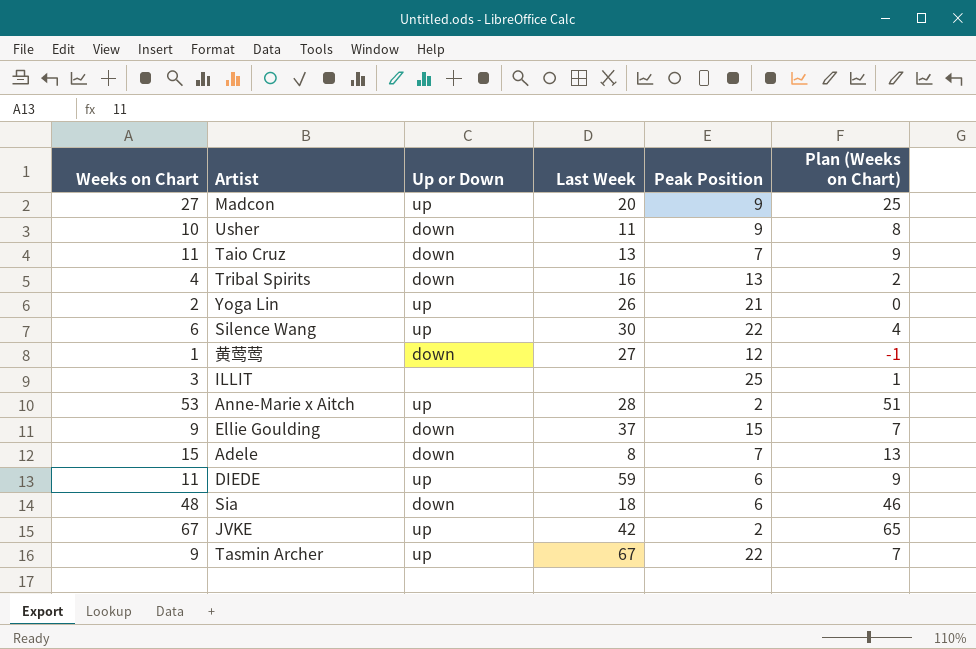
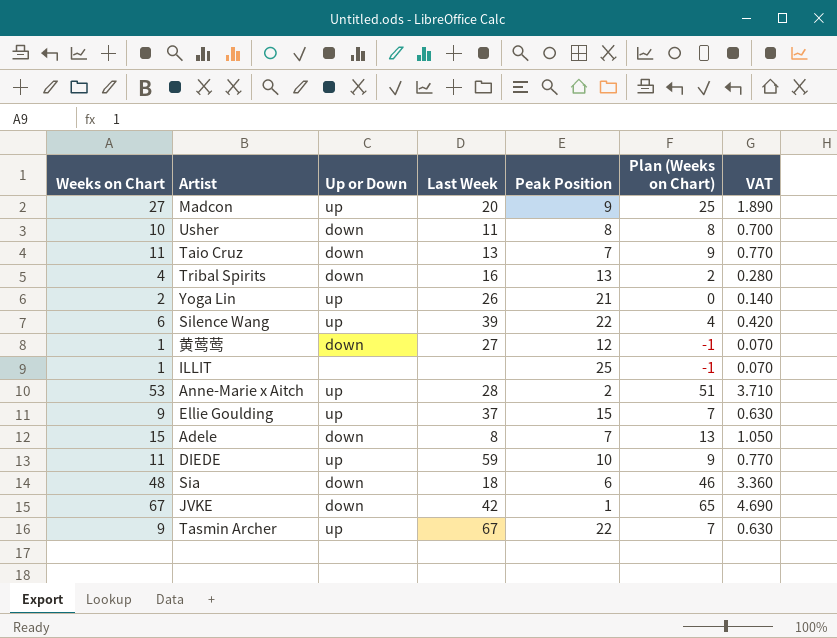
column VAT | formula: none -> [Weeks on Chart] * 0.07
Usher | Peak Position: 9 -> 8
Silence Wang | Last Week: 30 -> 39
ILLIT | Weeks on Chart: 3 -> 1
ILLIT | Plan (Weeks on Chart): 1 -> -1
Ellie Goulding | Up or Down: down -> up
DIEDE | Peak Position: 6 -> 10
JVKE | Up or Down: up -> down
JVKE | Peak Position: 2 -> 1

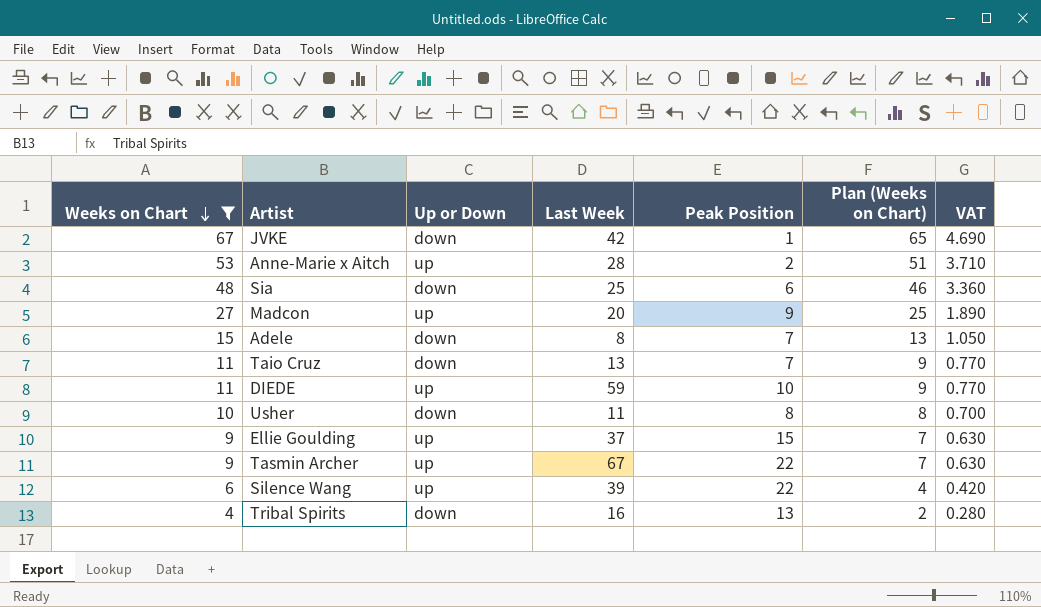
filter: none -> Weeks on Chart >= 4
row order: none -> Weeks on Chart descending
Sia | Last Week: 18 -> 25

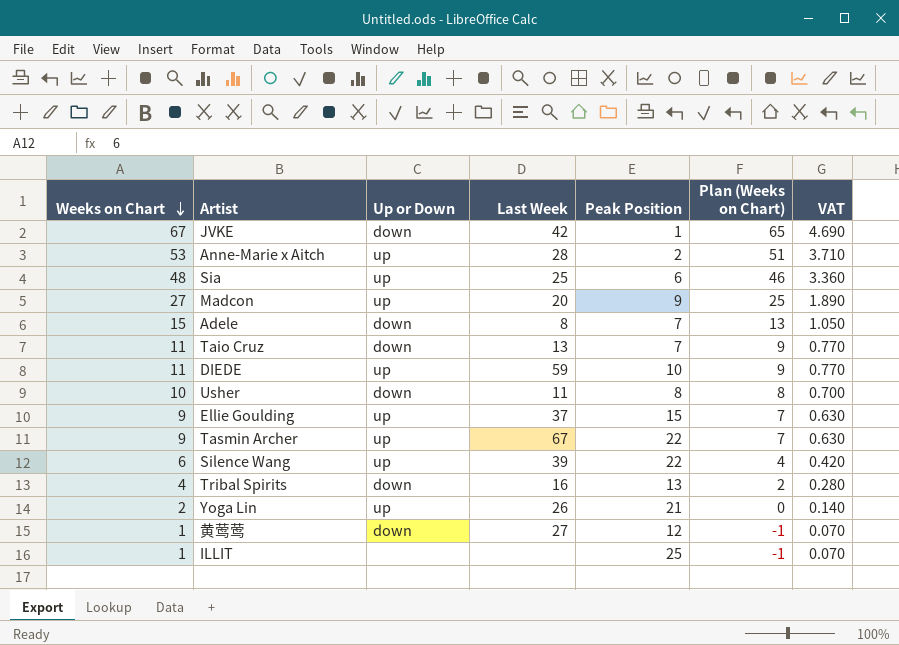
filter: Weeks on Chart >= 4 -> none
Sia | Up or Down: down -> up

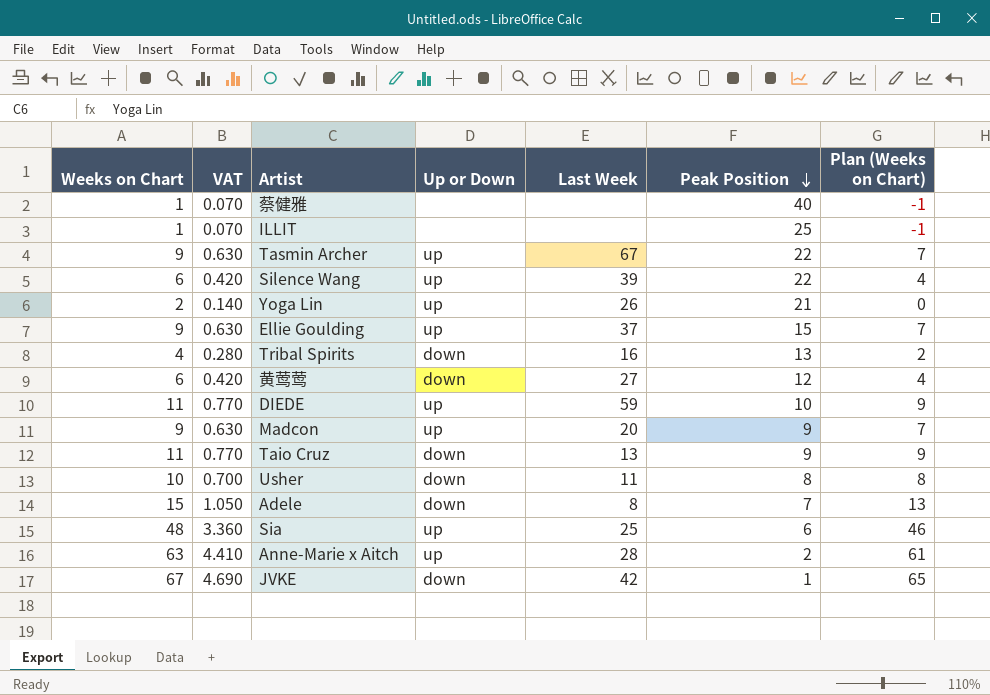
row order: Weeks on Chart descending -> Peak Position descending
column VAT | position: 7 -> 2
row 蔡健雅: none -> 1 | 0.070 | none | none | 40 | -1
黄莺莺 | Weeks on Chart: 1 -> 6
黄莺莺 | VAT: 0.070 -> 0.420
黄莺莺 | Plan (Weeks on Chart): -1 -> 4
Madcon | Weeks on Chart: 27 -> 9
Madcon | VAT: 1.890 -> 0.630
Madcon | Plan (Weeks on Chart): 25 -> 7
Taio Cruz | Peak Position: 7 -> 9
Anne-Marie x Aitch | Weeks on Chart: 53 -> 63
Anne-Marie x Aitch | VAT: 3.710 -> 4.410
Anne-Marie x Aitch | Plan (Weeks on Chart): 51 -> 61

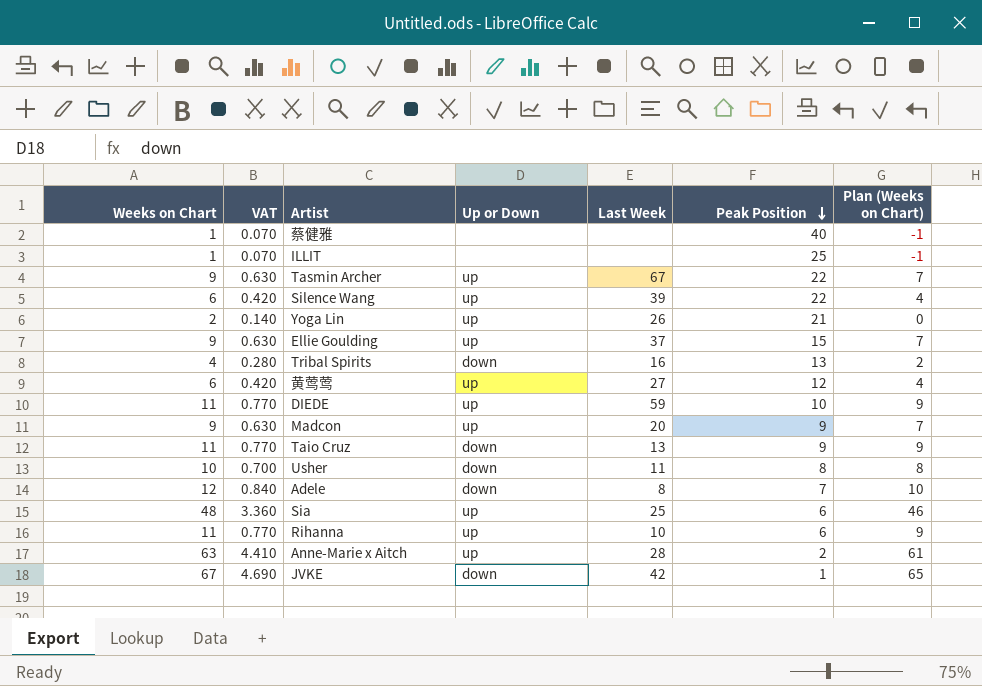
黄莺莺 | Up or Down: down -> up
Adele | Weeks on Chart: 15 -> 12
Adele | VAT: 1.050 -> 0.840
Adele | Plan (Weeks on Chart): 13 -> 10
row Rihanna: none -> 11 | 0.770 | up | 10 | 6 | 9

